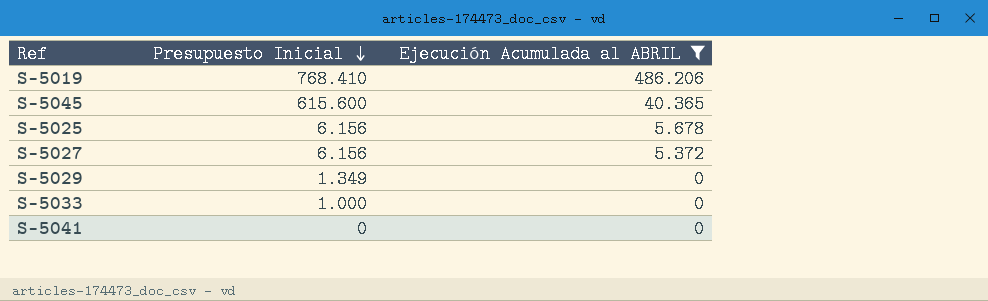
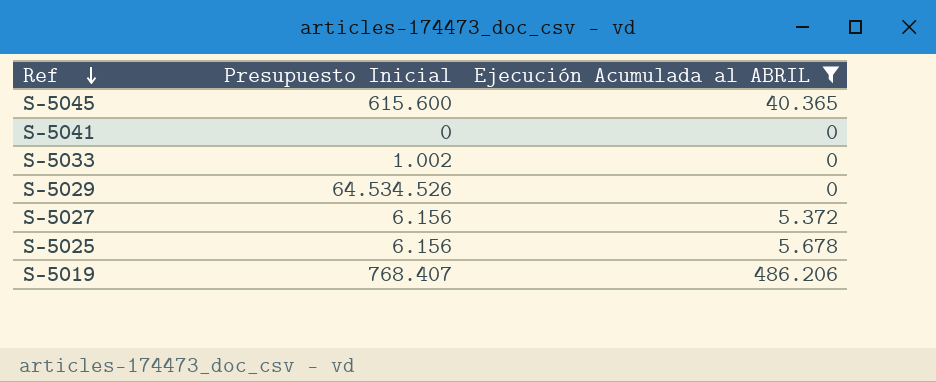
row order: Presupuesto Inicial descending -> Ref descending
S-5033 | Presupuesto Inicial: 1.000 -> 1.002
S-5029 | Presupuesto Inicial: 1.349 -> 64.534.526
S-5019 | Presupuesto Inicial: 768.410 -> 768.407

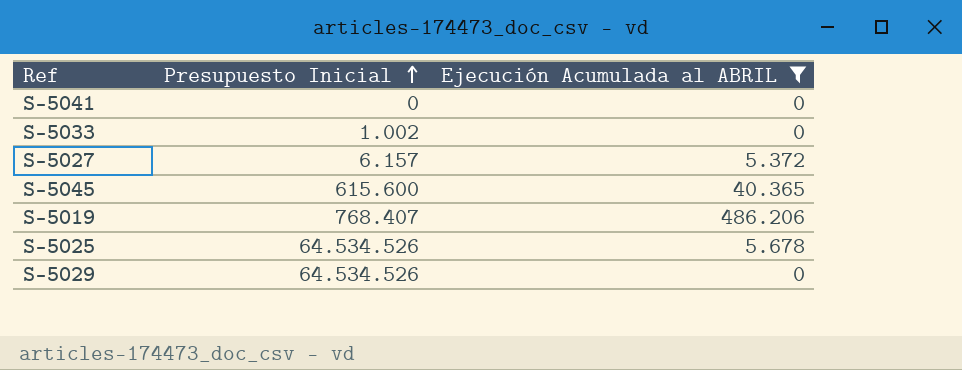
row order: Ref descending -> Presupuesto Inicial ascending
S-5027 | Presupuesto Inicial: 6.156 -> 6.157
S-5025 | Presupuesto Inicial: 6.156 -> 64.534.526

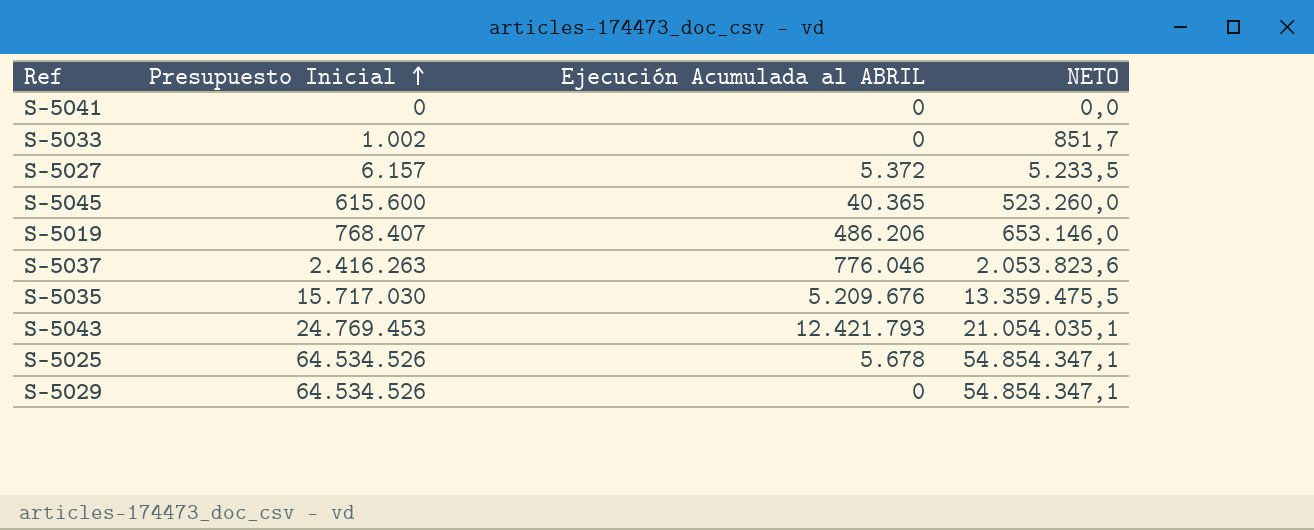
filter: Ejecución Acumulada al ABRIL <= 486.206 -> none
column NETO | formula: none -> [Presupuesto Inicial] * 0,85

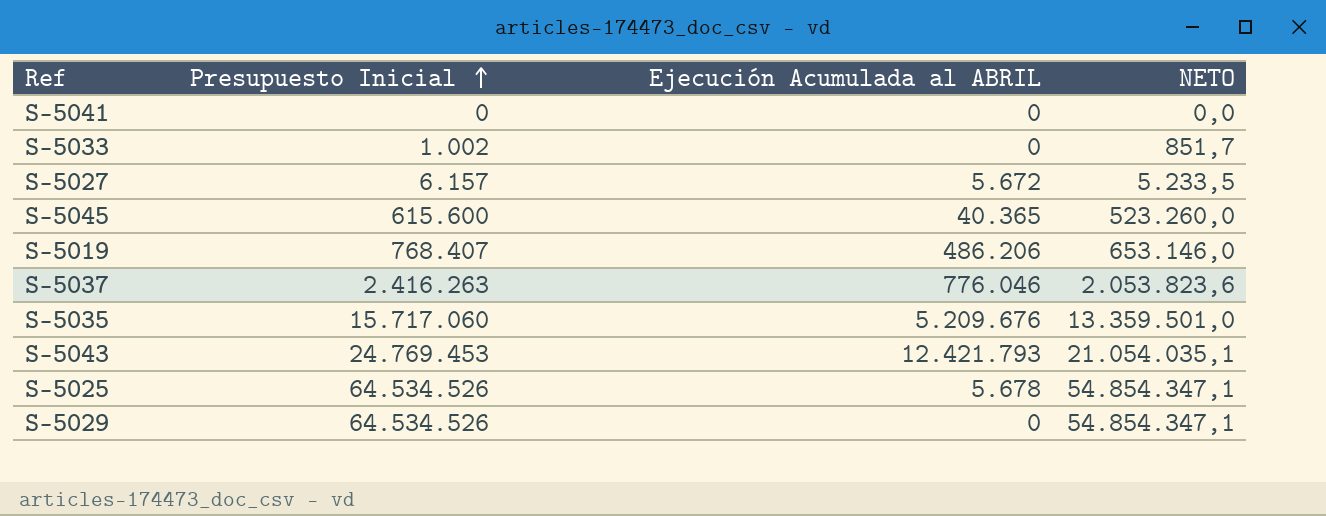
S-5027 | Ejecución Acumulada al ABRIL: 5.372 -> 5.672
S-5035 | Presupuesto Inicial: 15.717.030 -> 15.717.060
S-5035 | NETO: 13.359.475,5 -> 13.359.501,0

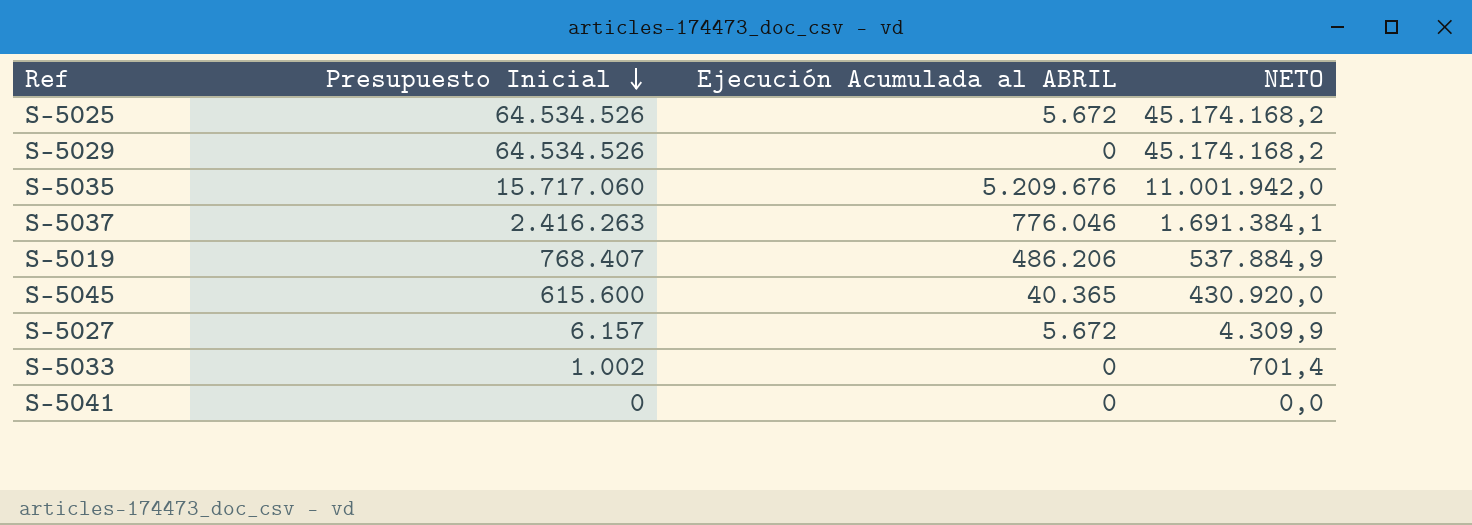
row order: Presupuesto Inicial ascending -> Presupuesto Inicial descending
column NETO | formula: [Presupuesto Inicial] * 0,85 -> [Presupuesto Inicial] * 0,7
row S-5043: 24.769.453 | 12.421.793 | 21.054.035,1 -> none
S-5025 | Ejecución Acumulada al ABRIL: 5.678 -> 5.672

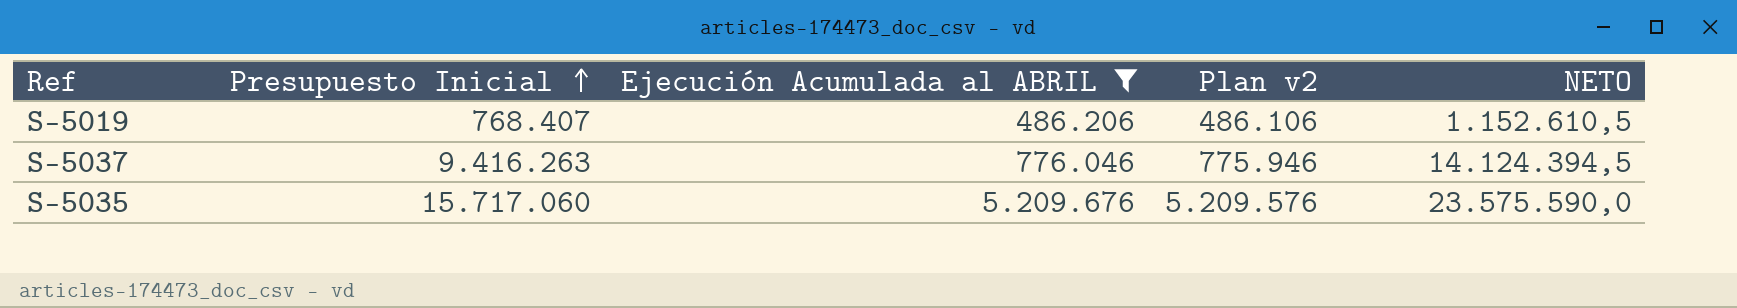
filter: none -> Ejecución Acumulada al ABRIL >= 486.206
row order: Presupuesto Inicial descending -> Presupuesto Inicial ascending
column Plan v2 | formula: none -> [Ejecución Acumulada al ABRIL] - 100
column NETO | formula: [Presupuesto Inicial] * 0,7 -> [Presupuesto Inicial] * 1,5
S-5037 | Presupuesto Inicial: 2.416.263 -> 9.416.263

